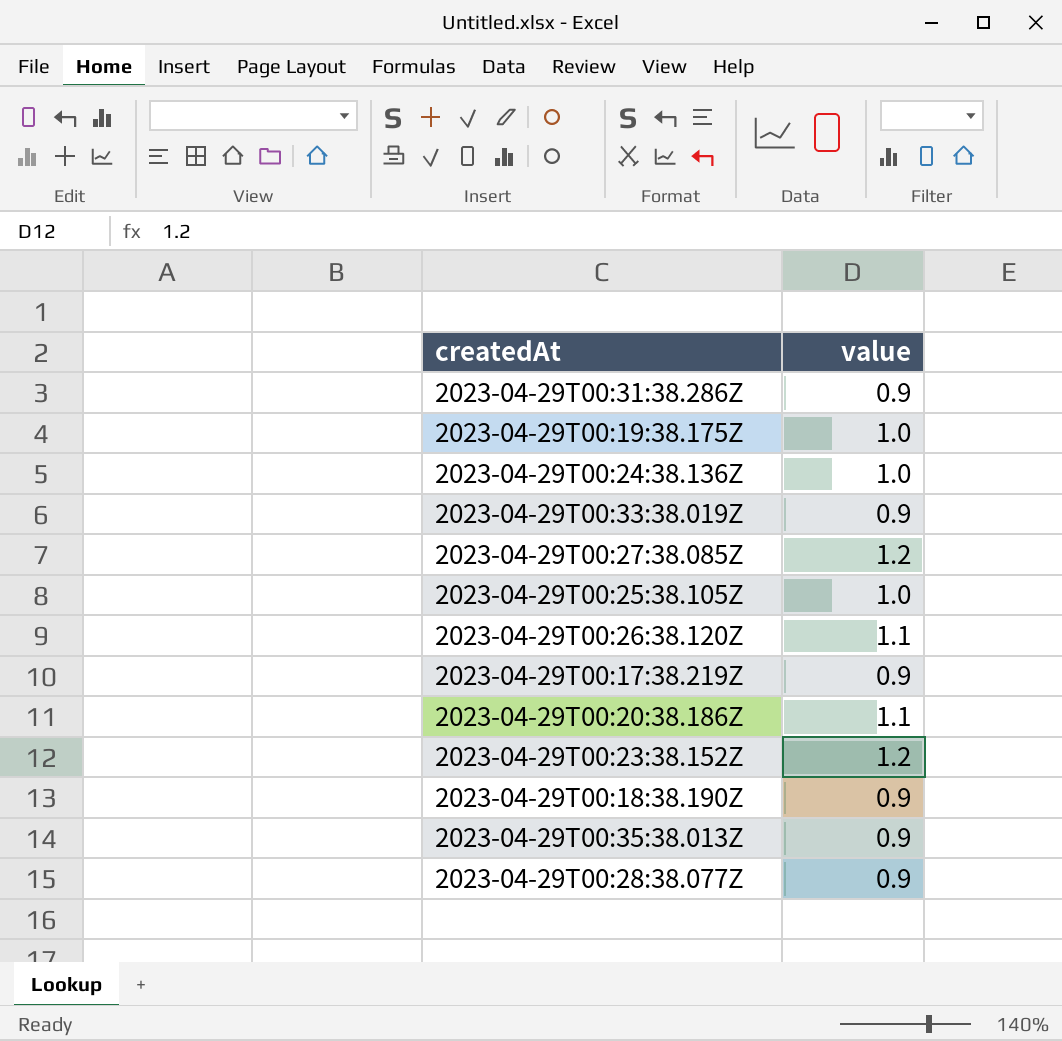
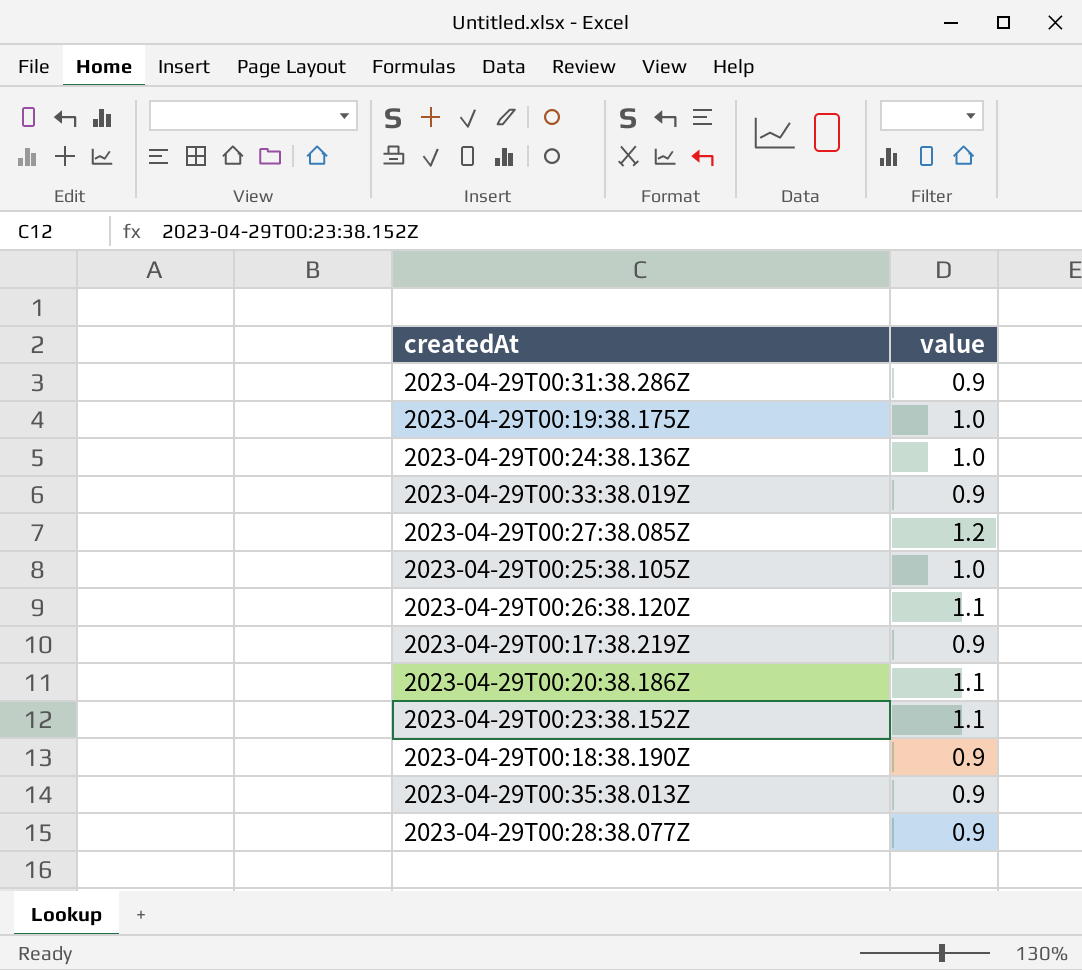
2023-04-29T00:23:38.152Z | value: 1.2 -> 1.1

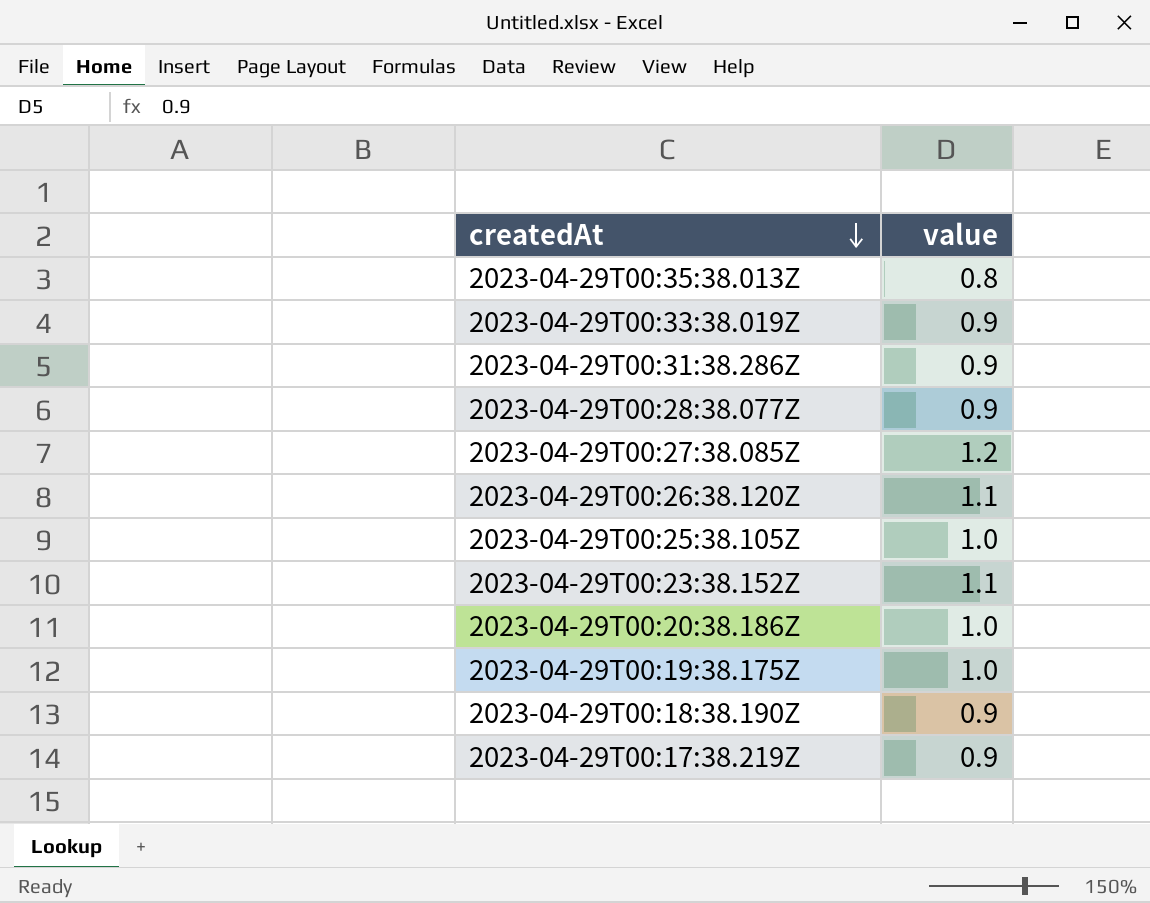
row order: none -> createdAt descending
row 2023-04-29T00:24:38.136Z: 1.0 -> none
2023-04-29T00:35:38.013Z | value: 0.9 -> 0.8
2023-04-29T00:20:38.186Z | value: 1.1 -> 1.0

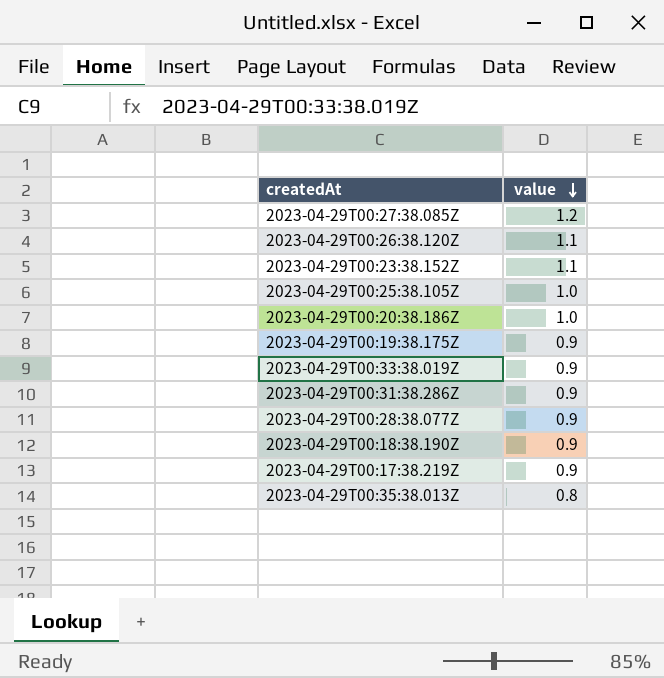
row order: createdAt descending -> value descending
2023-04-29T00:19:38.175Z | value: 1.0 -> 0.9

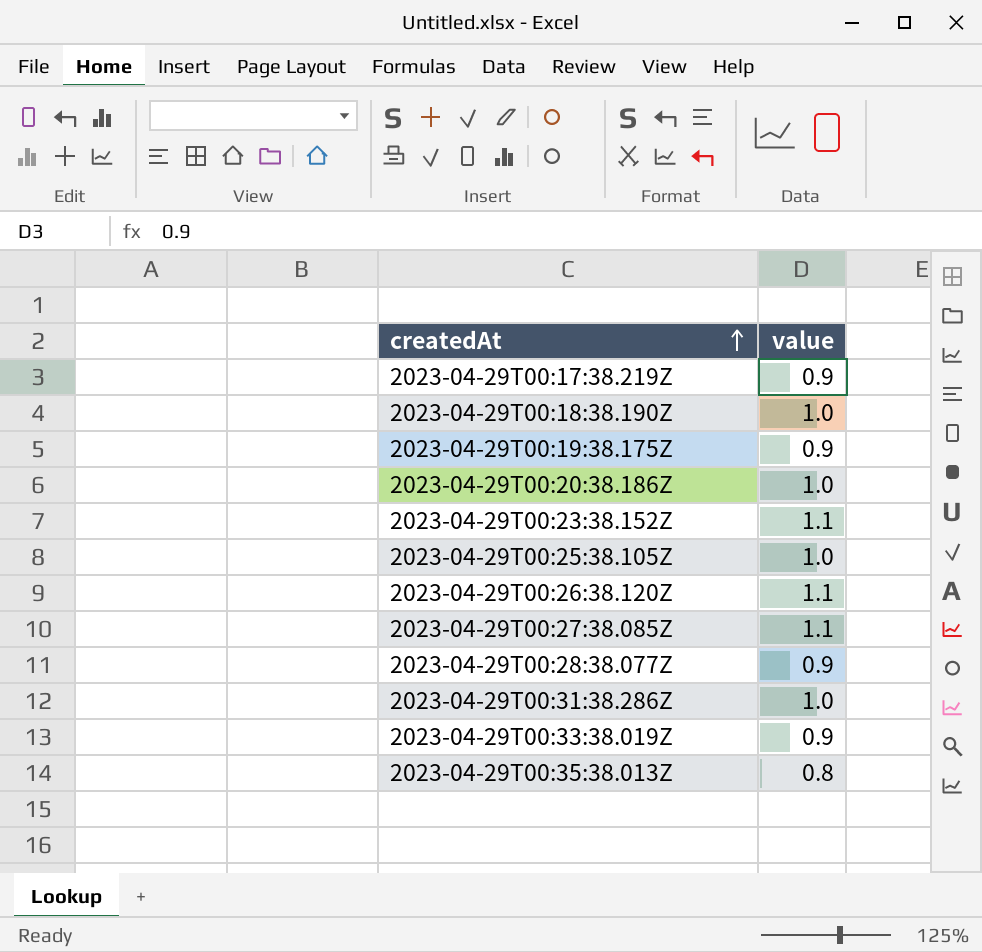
row order: value descending -> createdAt ascending
2023-04-29T00:18:38.190Z | value: 0.9 -> 1.0
2023-04-29T00:27:38.085Z | value: 1.2 -> 1.1
2023-04-29T00:31:38.286Z | value: 0.9 -> 1.0

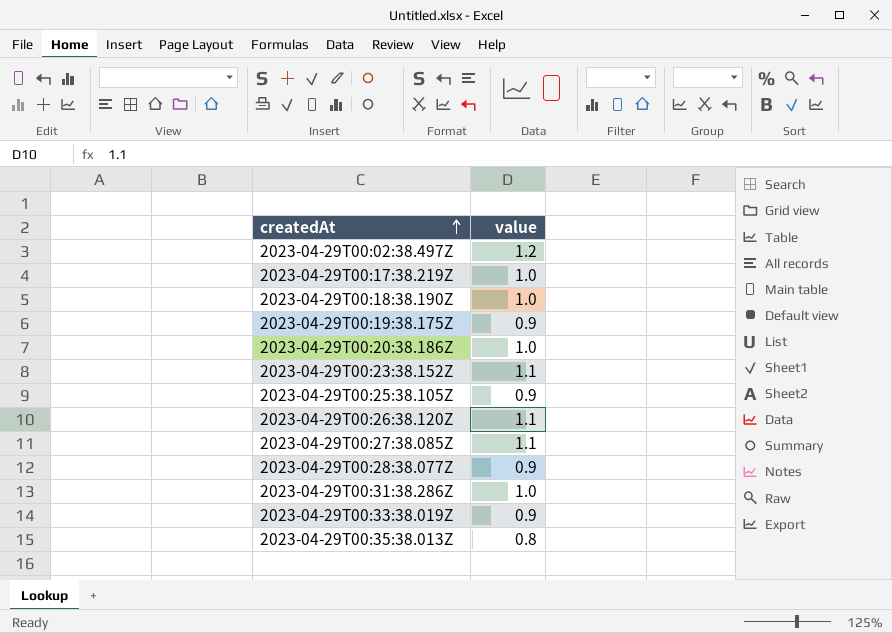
row 2023-04-29T00:02:38.497Z: none -> 1.2
2023-04-29T00:17:38.219Z | value: 0.9 -> 1.0
2023-04-29T00:25:38.105Z | value: 1.0 -> 0.9

